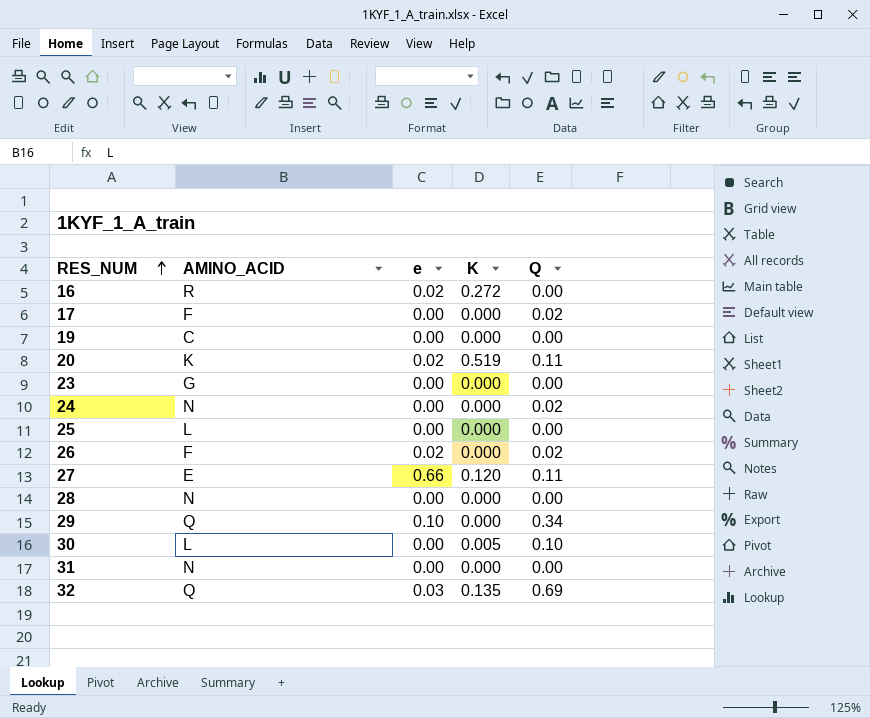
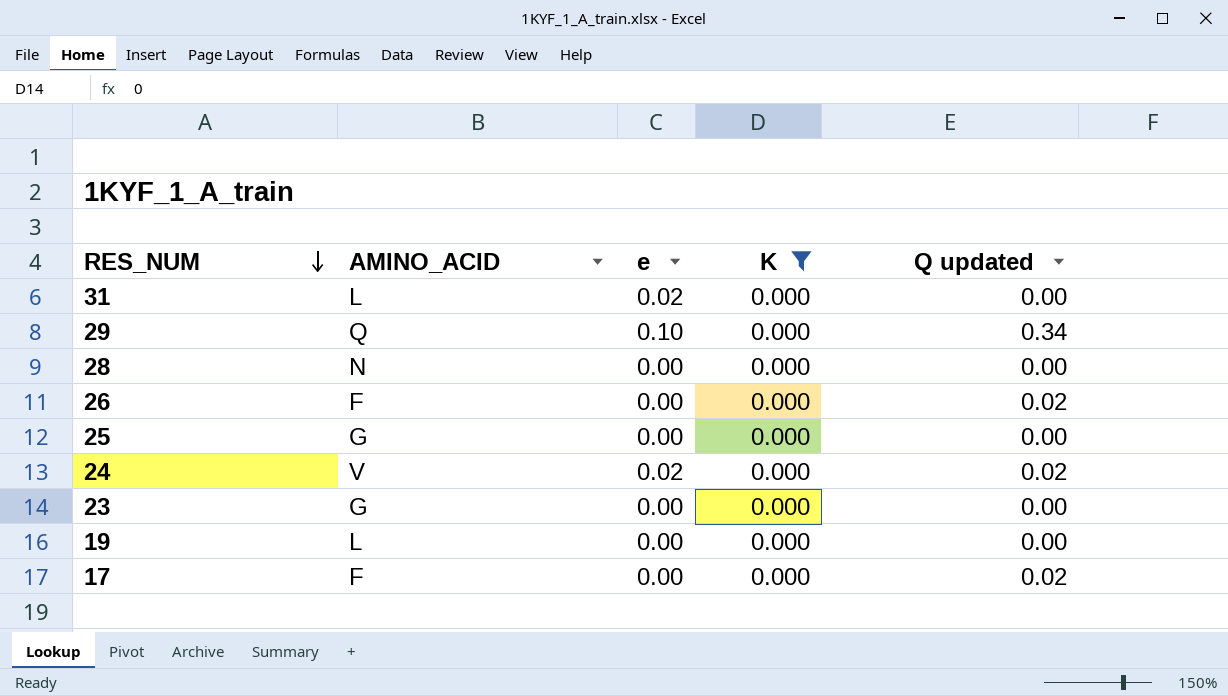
filter: none -> K = 0.000
row order: RES_NUM ascending -> RES_NUM descending
column name: Q -> Q updated
31 | AMINO_ACID: N -> L
31 | e: 0.00 -> 0.02
26 | e: 0.02 -> 0.00
25 | AMINO_ACID: L -> G
24 | AMINO_ACID: N -> V
24 | e: 0.00 -> 0.02
19 | AMINO_ACID: C -> L

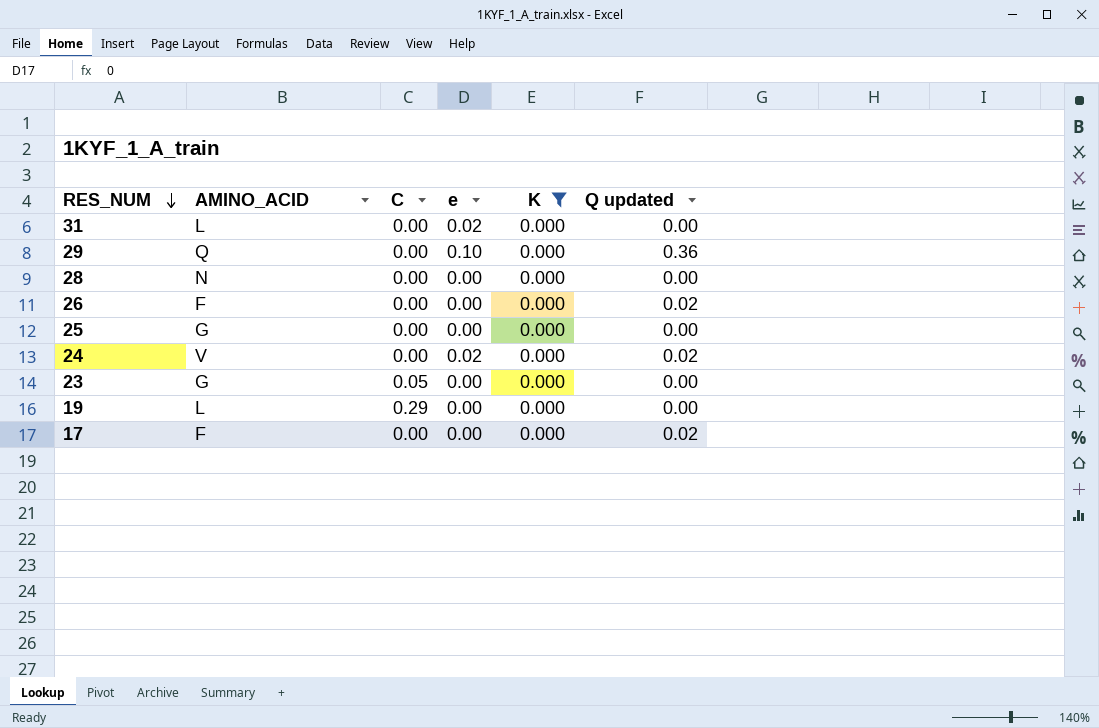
column C | position: none -> 3
29 | Q updated: 0.34 -> 0.36

